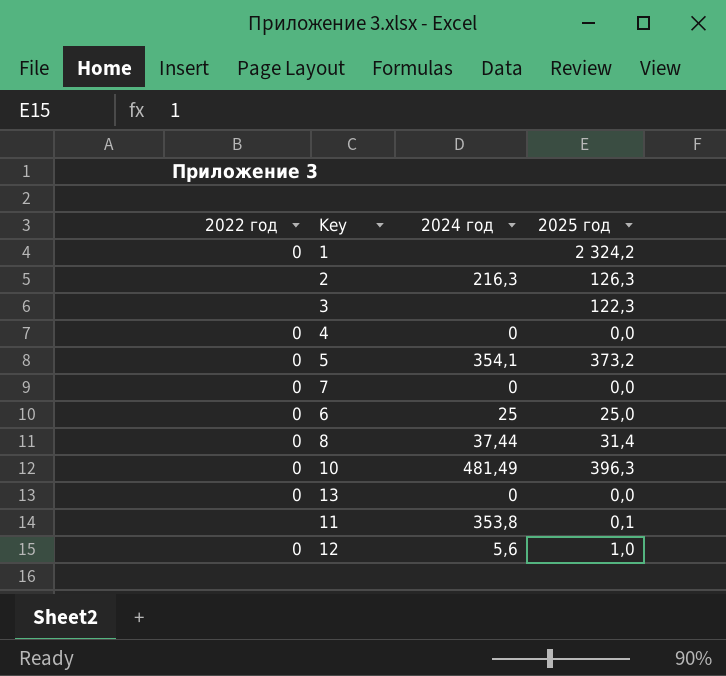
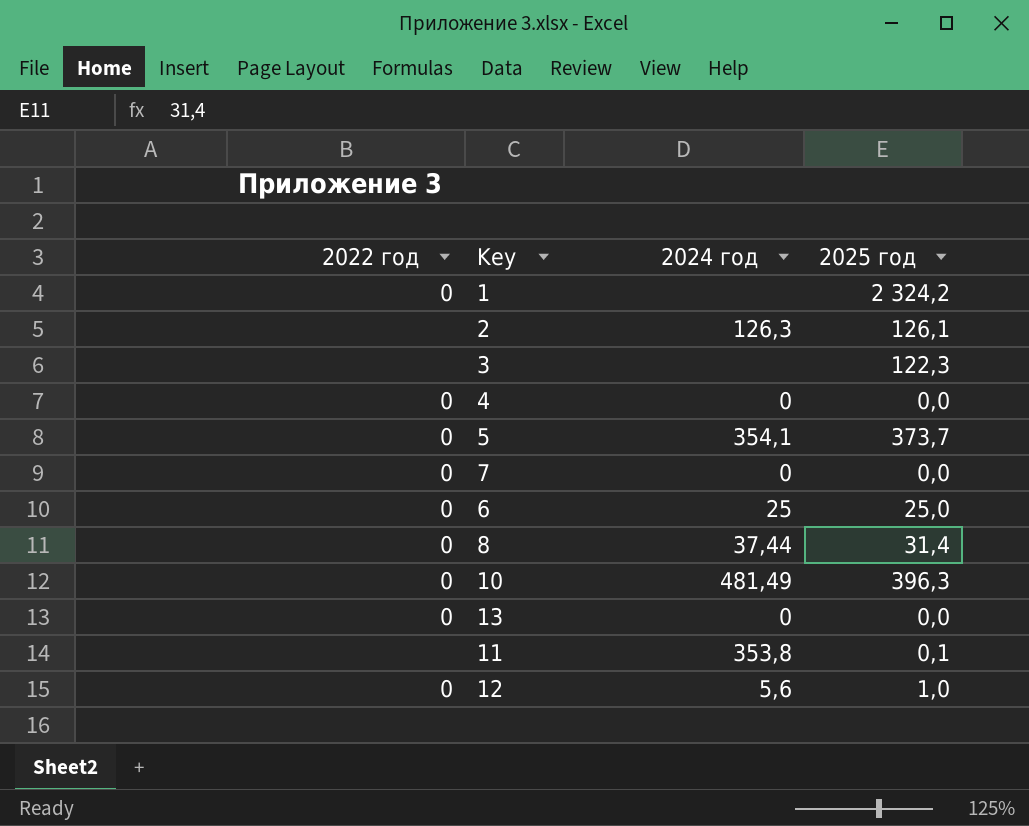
2 | 2024 год: 216,3 -> 126,3
2 | 2025 год: 126,3 -> 126,1
5 | 2025 год: 373,2 -> 373,7

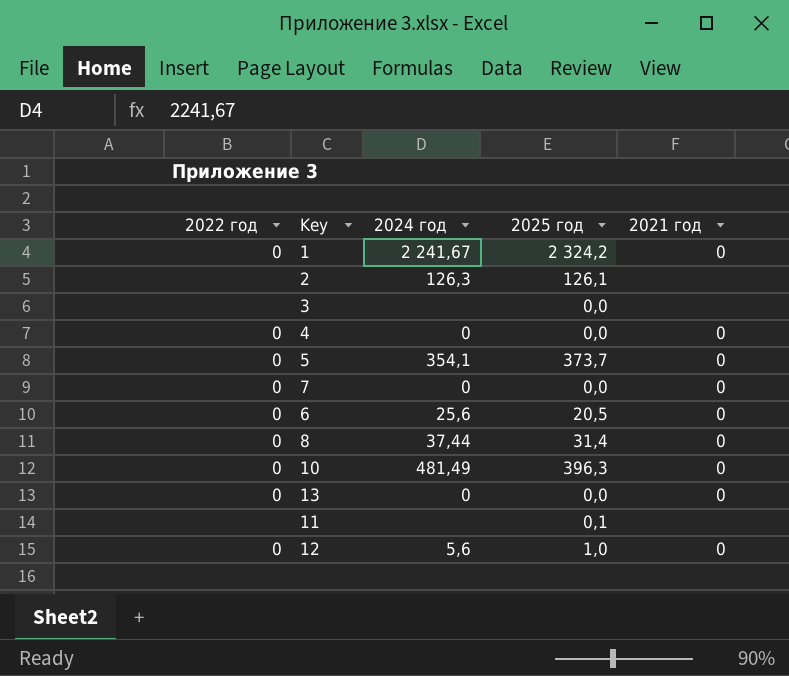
column 2021 год | position: none -> 5
1 | 2024 год: none -> 2 241,67
3 | 2025 год: 122,3 -> 0,0
6 | 2024 год: 25 -> 25,6
6 | 2025 год: 25,0 -> 20,5
11 | 2024 год: 353,8 -> none

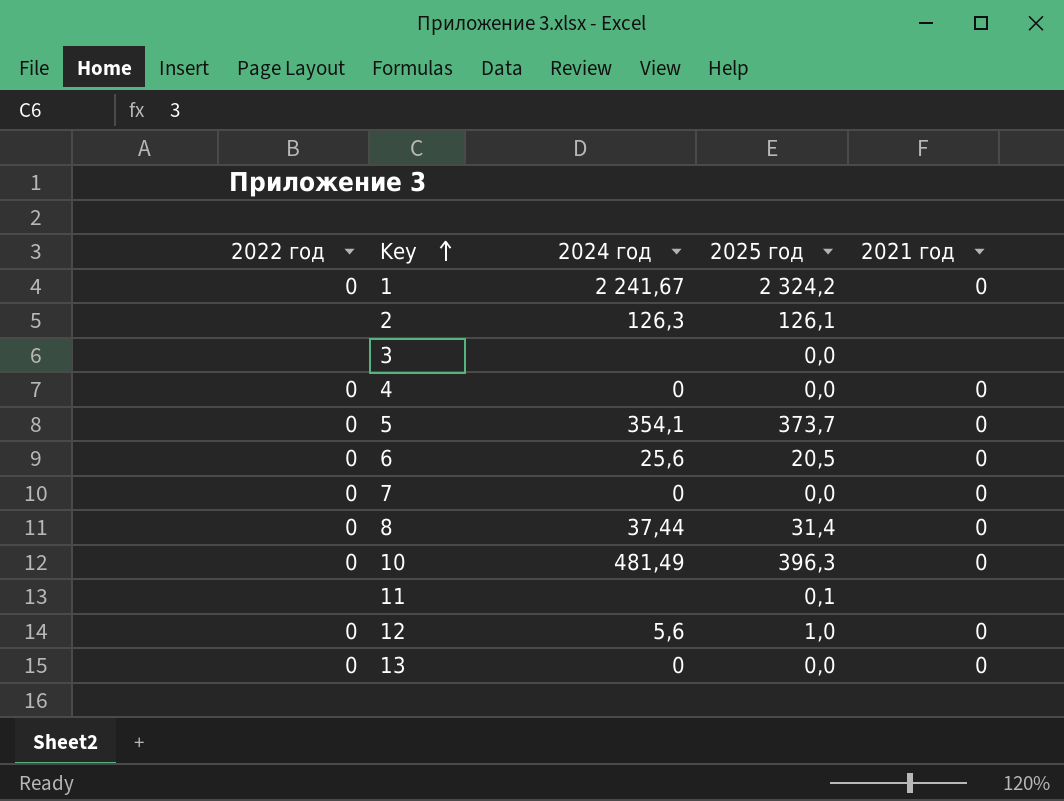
row order: none -> Key ascending

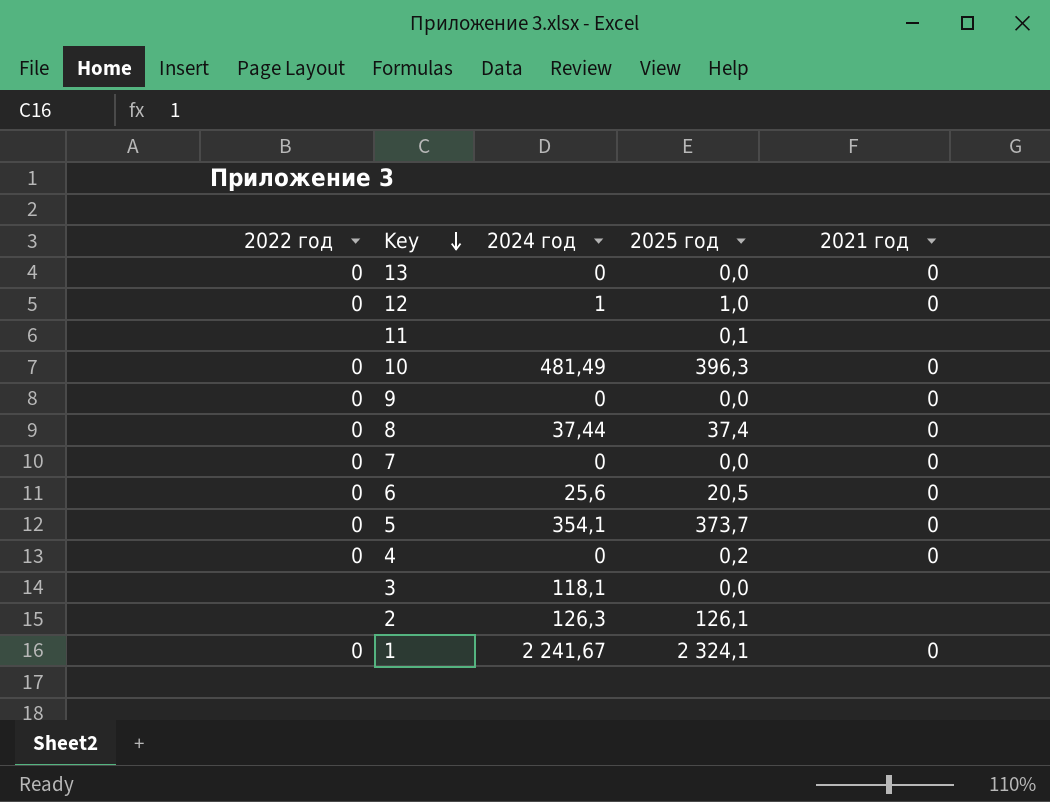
row order: Key ascending -> Key descending
12 | 2024 год: 5,6 -> 1
row 9: none -> 0 | 0 | 0,0 | 0
8 | 2025 год: 31,4 -> 37,4
4 | 2025 год: 0,0 -> 0,2
3 | 2024 год: none -> 118,1
1 | 2025 год: 2 324,2 -> 2 324,1

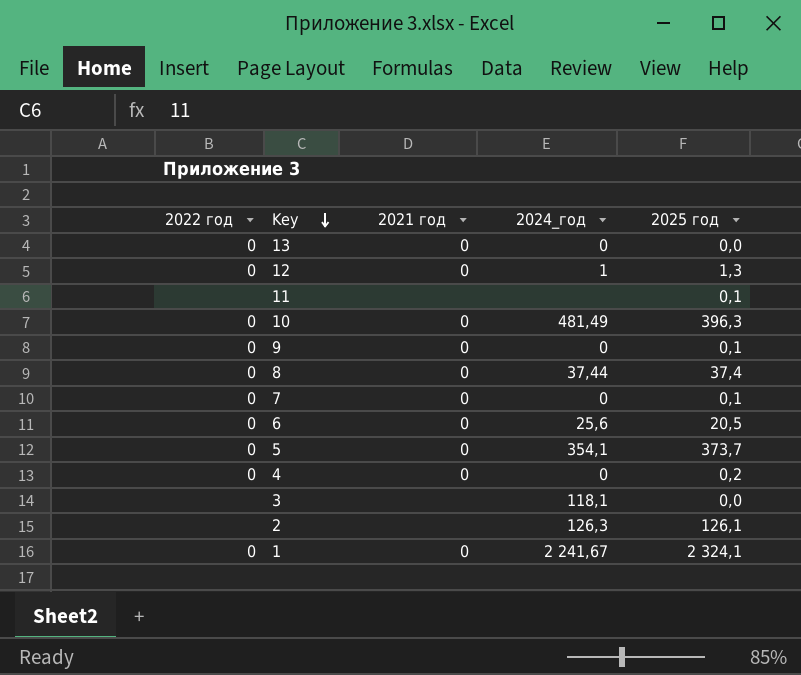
column 2021 год | position: 5 -> 3
column name: 2024 год -> 2024_год
12 | 2025 год: 1,0 -> 1,3
9 | 2025 год: 0,0 -> 0,1
7 | 2025 год: 0,0 -> 0,1

